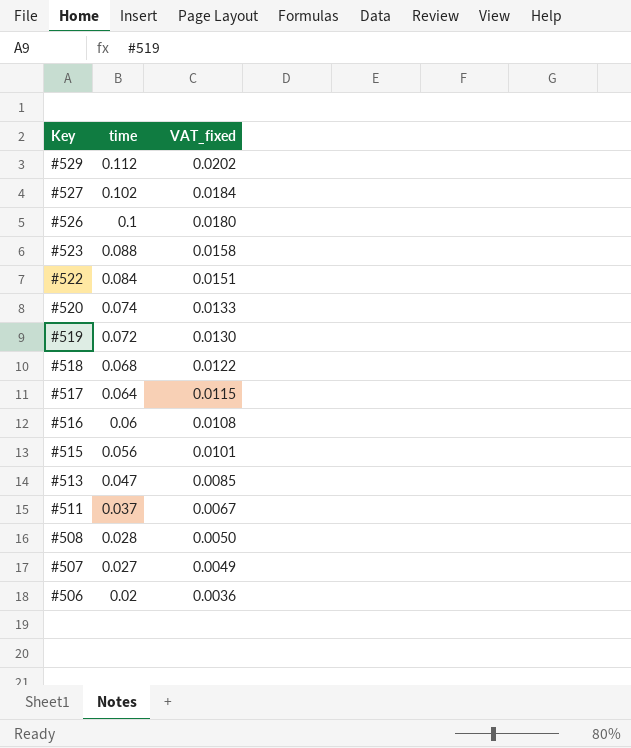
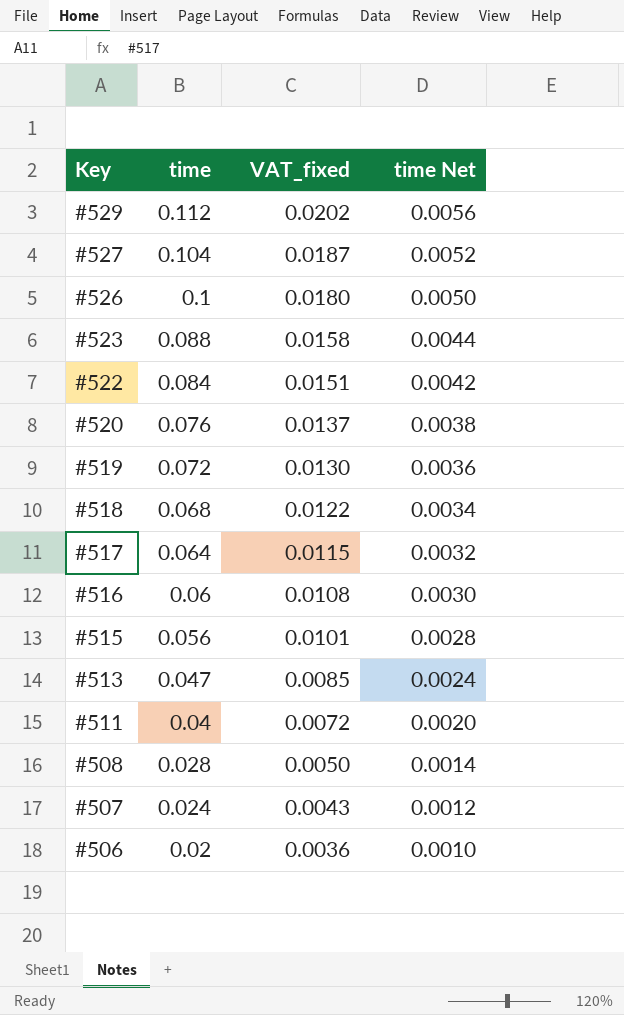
column time Net | formula: none -> [time] * 0.05
#527 | time: 0.102 -> 0.104
#527 | VAT_fixed: 0.0184 -> 0.0187
#520 | time: 0.074 -> 0.076
#520 | VAT_fixed: 0.0133 -> 0.0137
#511 | time: 0.037 -> 0.04
#511 | VAT_fixed: 0.0067 -> 0.0072
#507 | time: 0.027 -> 0.024
#507 | VAT_fixed: 0.0049 -> 0.0043

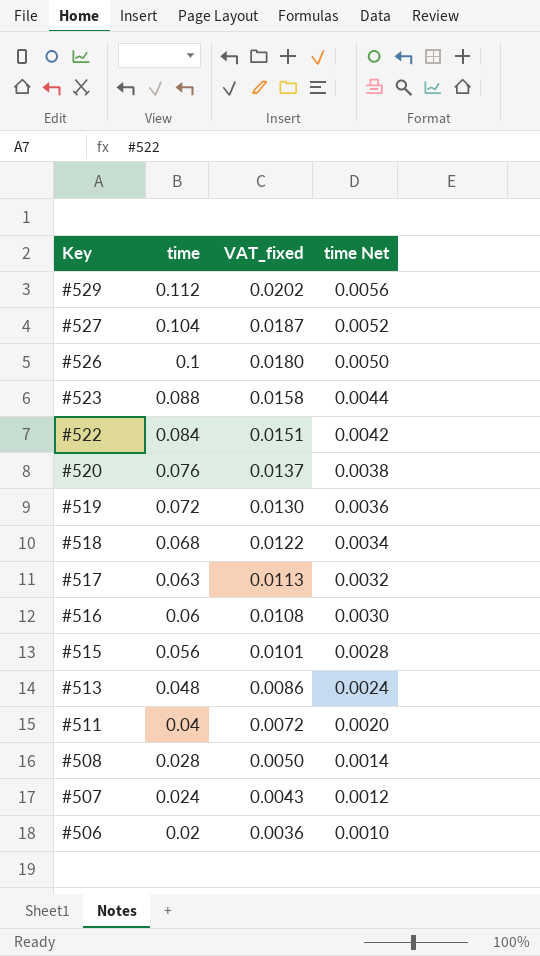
#517 | time: 0.064 -> 0.063
#517 | VAT_fixed: 0.0115 -> 0.0113
#513 | time: 0.047 -> 0.048
#513 | VAT_fixed: 0.0085 -> 0.0086

